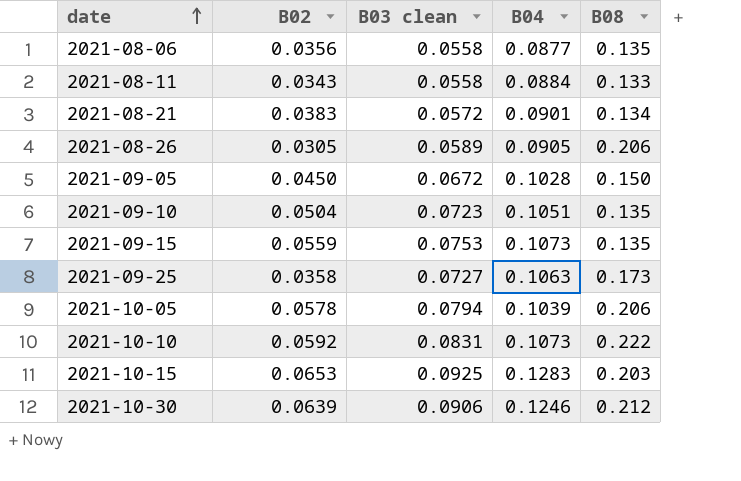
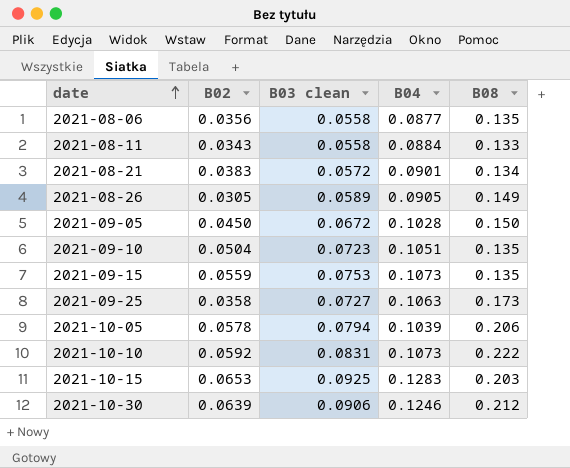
2021-08-26 | B08: 0.206 -> 0.149

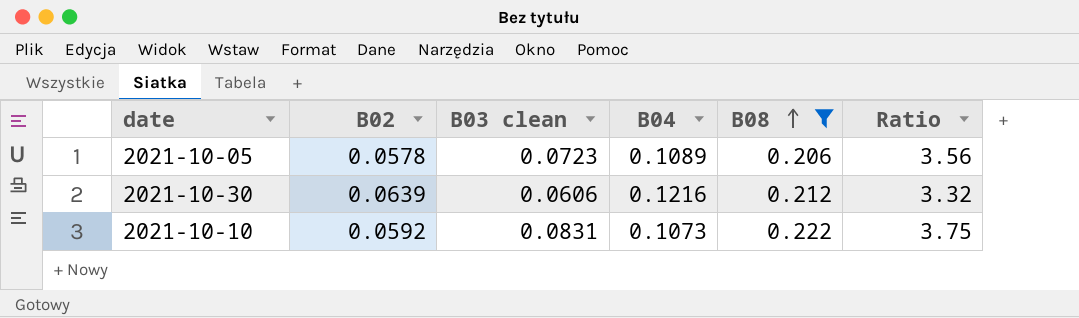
filter: none -> B08 >= 0.206
row order: date ascending -> B08 ascending
column Ratio | formula: none -> [B08] / [B02]
2021-10-05 | B03 clean: 0.0794 -> 0.0723
2021-10-05 | B04: 0.1039 -> 0.1089
2021-10-30 | B03 clean: 0.0906 -> 0.0606
2021-10-30 | B04: 0.1246 -> 0.1216

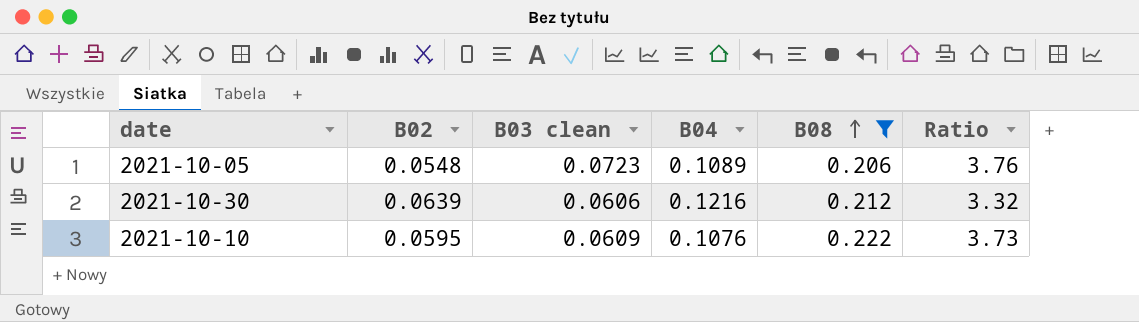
2021-10-05 | B02: 0.0578 -> 0.0548
2021-10-05 | Ratio: 3.56 -> 3.76
2021-10-10 | B02: 0.0592 -> 0.0595
2021-10-10 | B03 clean: 0.0831 -> 0.0609
2021-10-10 | B04: 0.1073 -> 0.1076
2021-10-10 | Ratio: 3.75 -> 3.73

